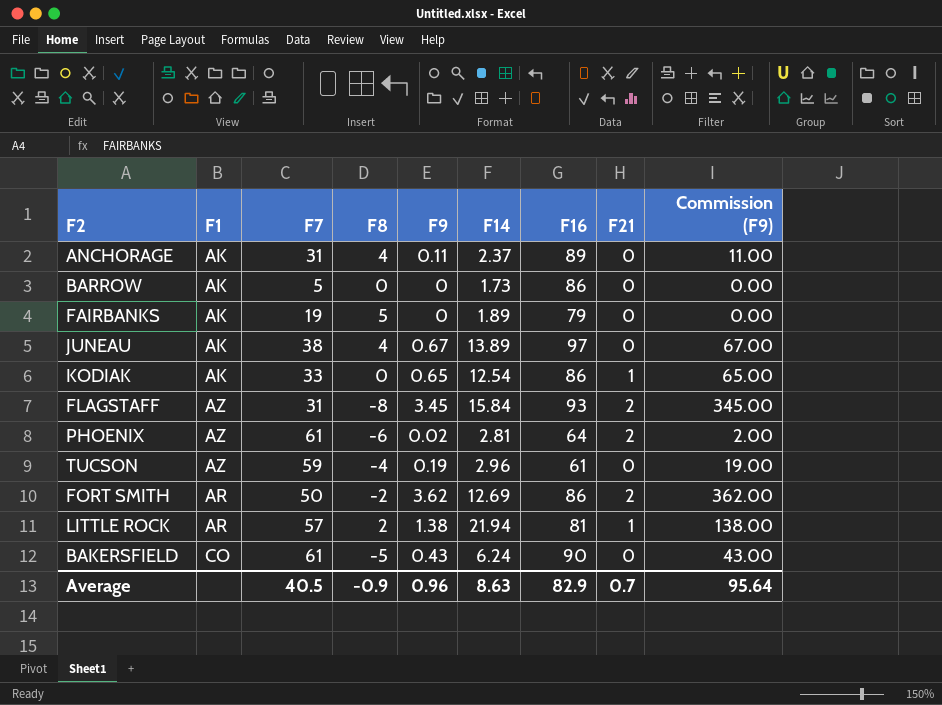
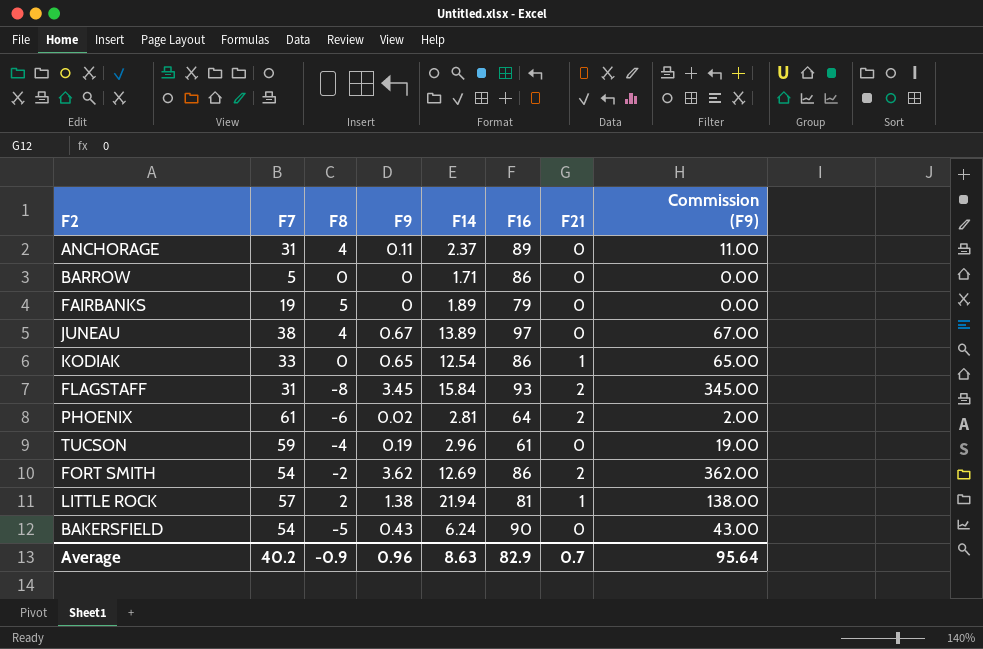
column F1 | position: 2 -> none
BARROW | F14: 1.73 -> 1.71
FORT SMITH | F7: 50 -> 54
BAKERSFIELD | F7: 61 -> 54
Average | F7: 40.5 -> 40.2

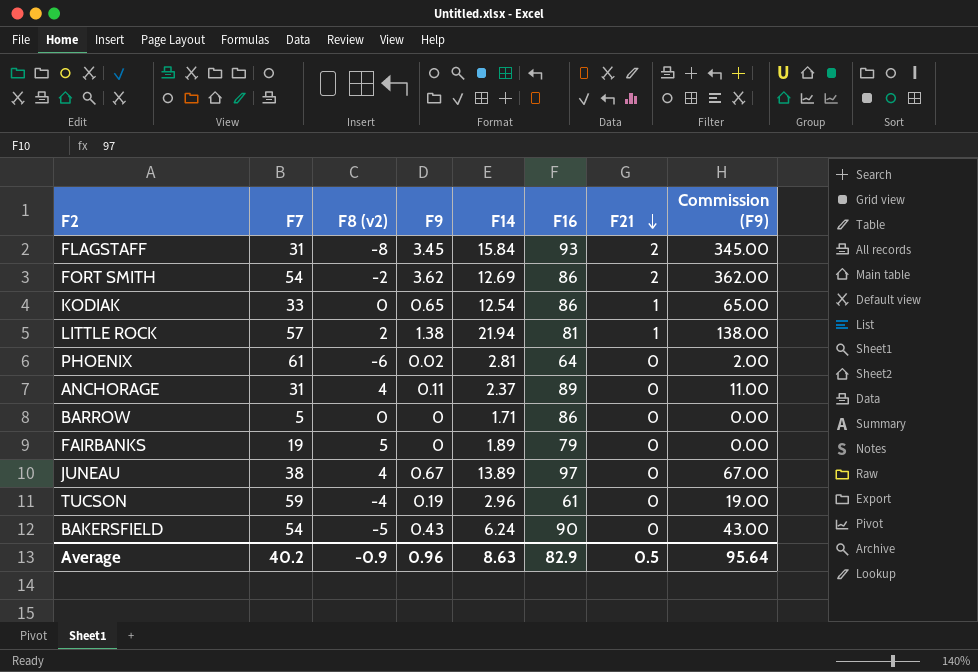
row order: none -> F21 descending
column name: F8 -> F8 (v2)
PHOENIX | F21: 2 -> 0
Average | F21: 0.7 -> 0.5

